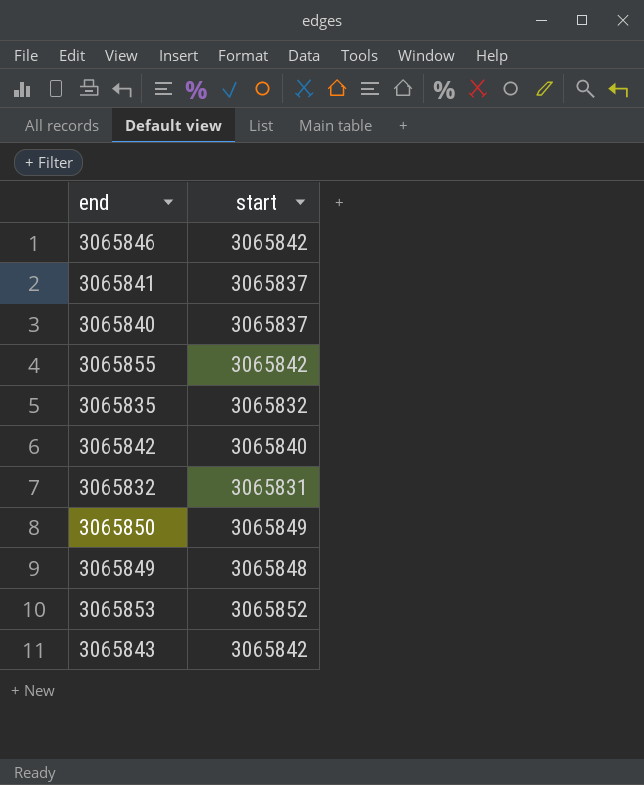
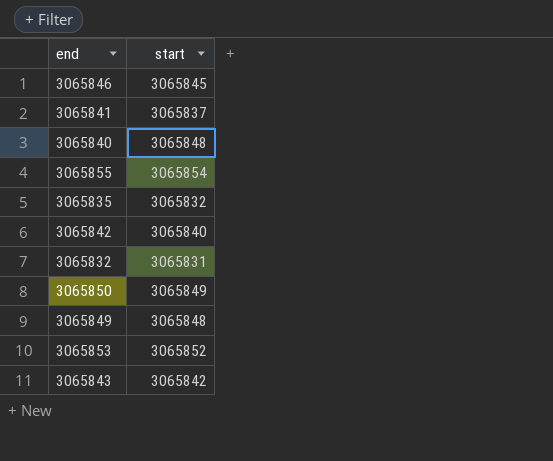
3065846 | start: 3065842 -> 3065845
3065840 | start: 3065837 -> 3065848
3065855 | start: 3065842 -> 3065854

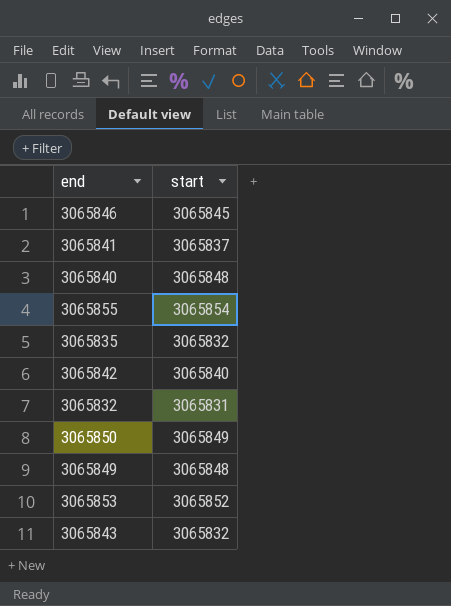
3065843 | start: 3065842 -> 3065832

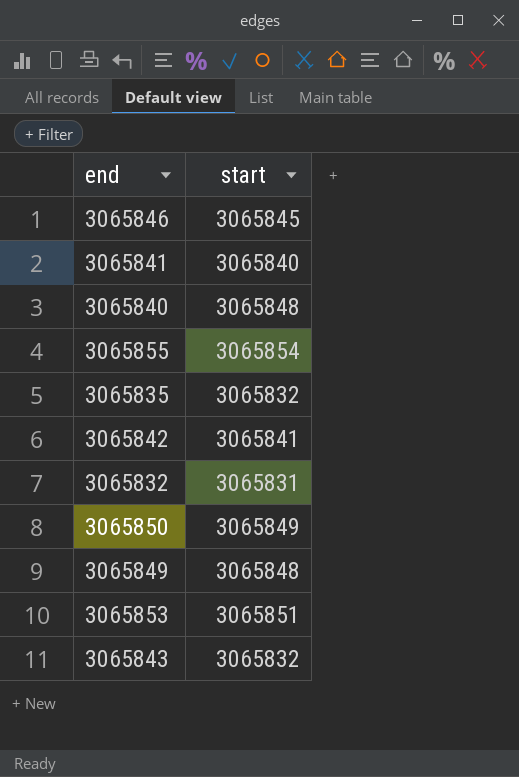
3065841 | start: 3065837 -> 3065840
3065842 | start: 3065840 -> 3065841
3065853 | start: 3065852 -> 3065851

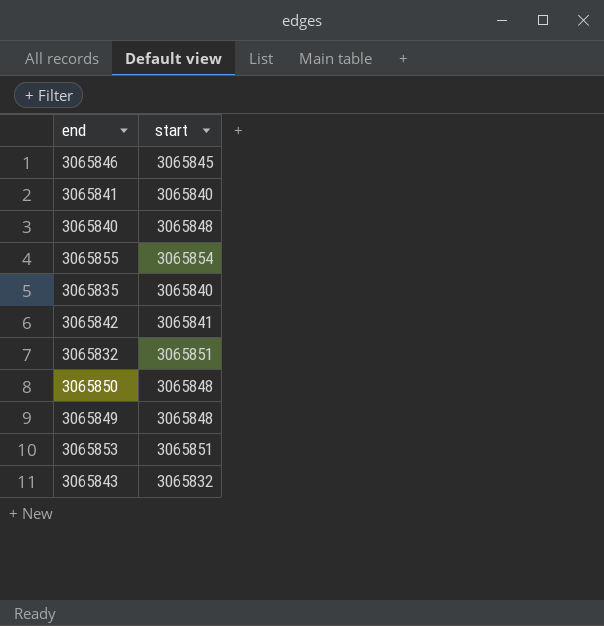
3065835 | start: 3065832 -> 3065840
3065832 | start: 3065831 -> 3065851
3065850 | start: 3065849 -> 3065848

